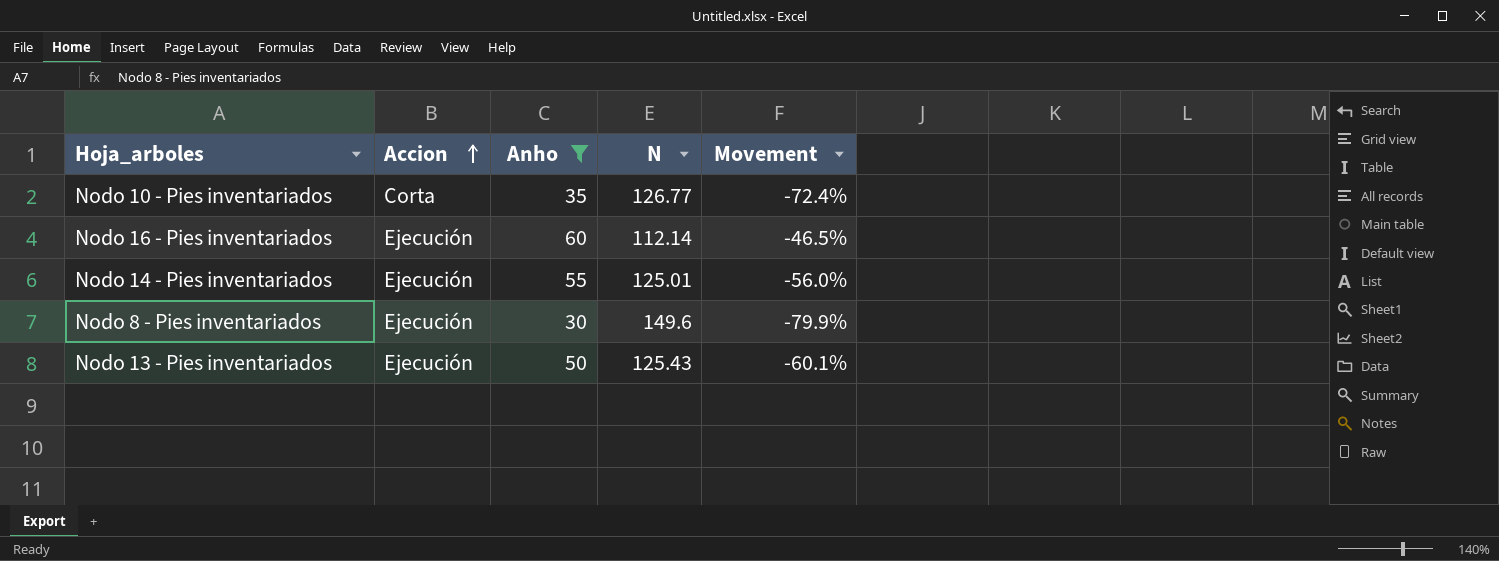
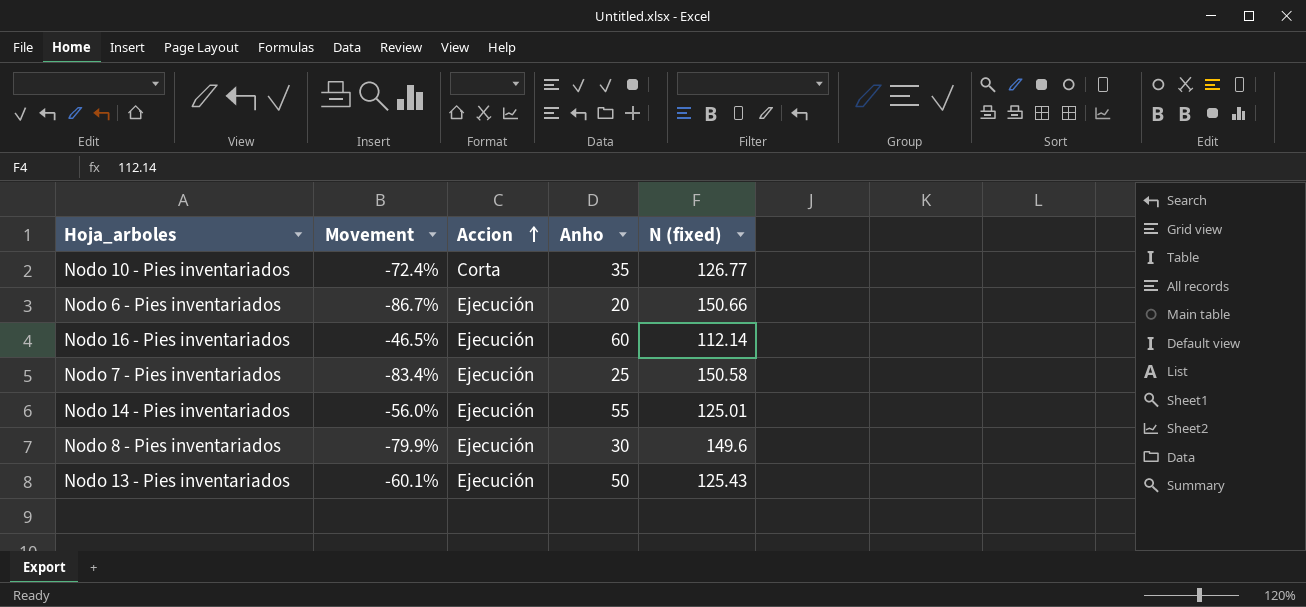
filter: Anho >= 30 -> none
column Movement | position: 5 -> 2
column name: N -> N (fixed)

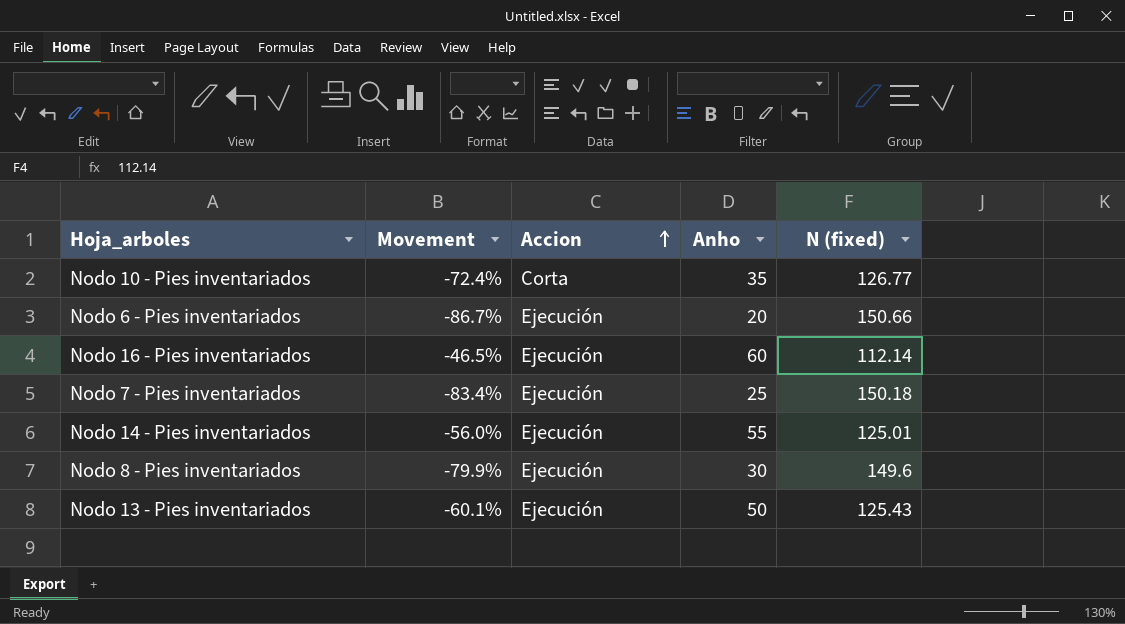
Nodo 7 - Pies inventariados | N (fixed): 150.58 -> 150.18

